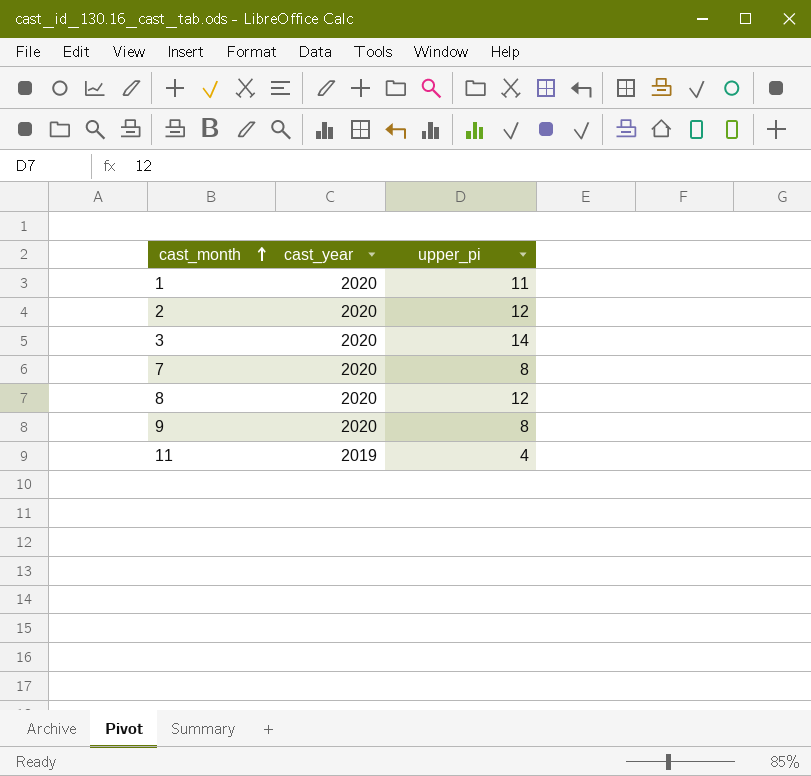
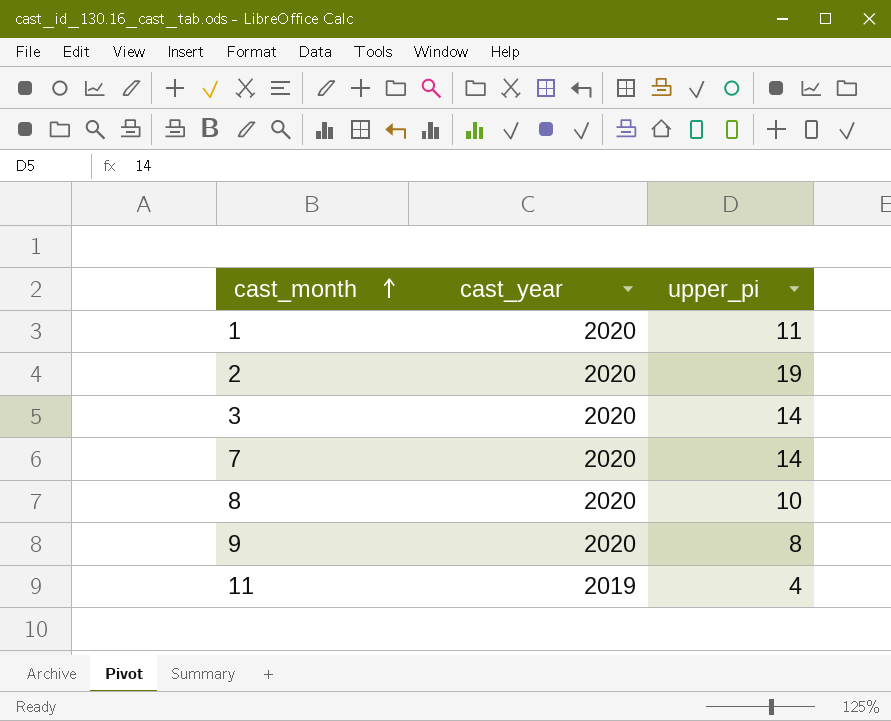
2 | upper_pi: 12 -> 19
7 | upper_pi: 8 -> 14
8 | upper_pi: 12 -> 10

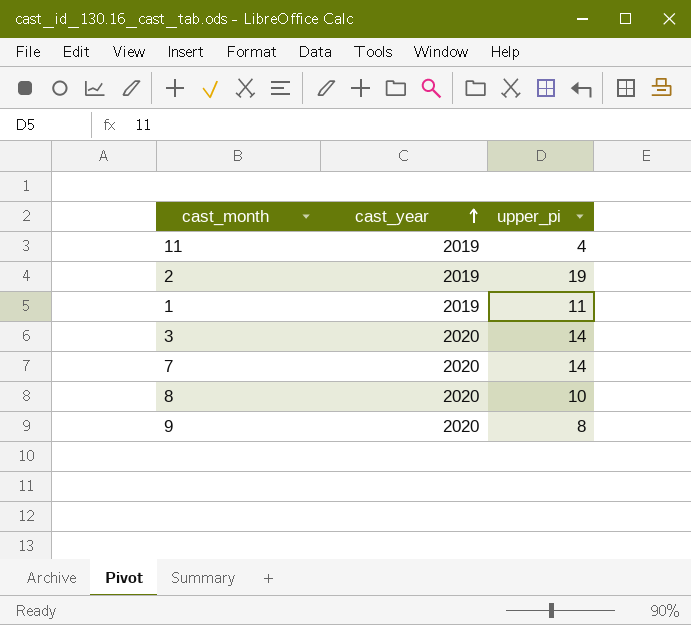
row order: cast_month ascending -> cast_year ascending
2 | cast_year: 2020 -> 2019
1 | cast_year: 2020 -> 2019

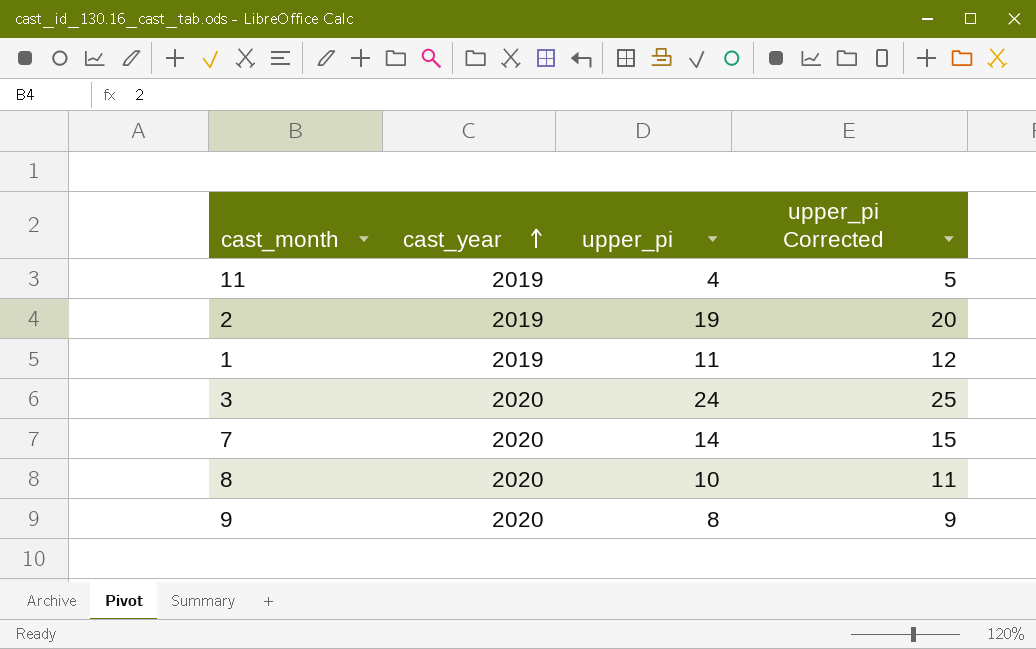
column upper_pi Corrected | formula: none -> [upper_pi] + 1
3 | upper_pi: 14 -> 24

